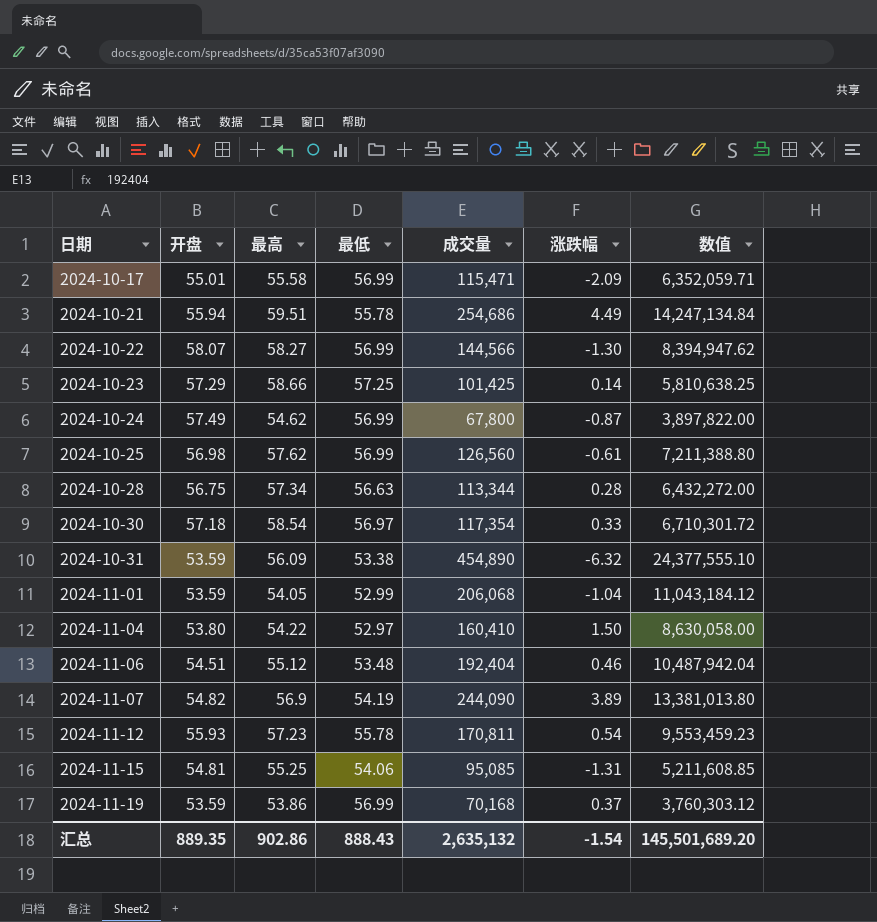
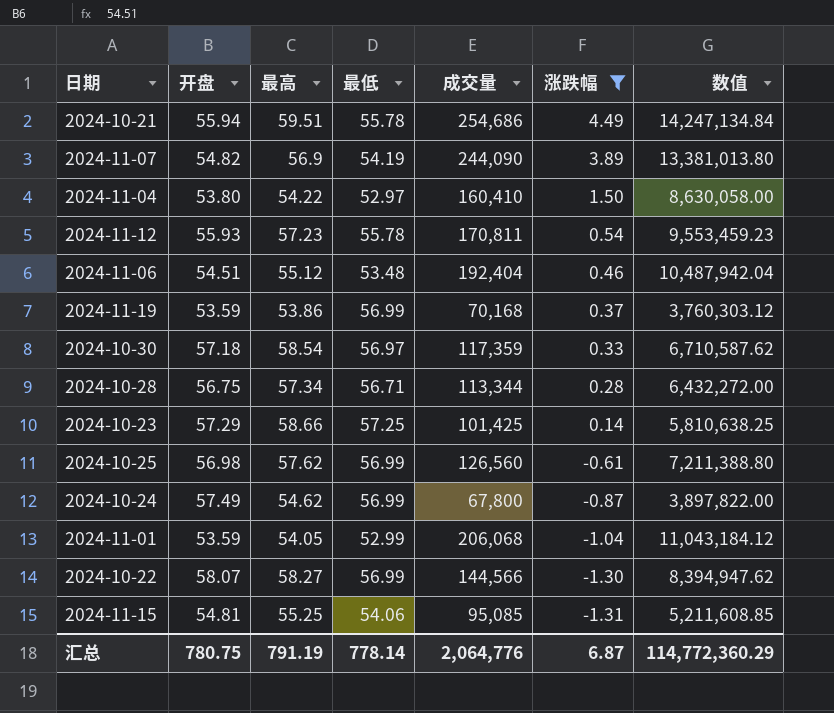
filter: none -> 涨跌幅 >= -1.31
row order: 日期 ascending -> 涨跌幅 descending
2024-10-30 | 成交量: 117,354 -> 117,359
2024-10-30 | 数值: 6,710,301.72 -> 6,710,587.62
2024-10-28 | 最低: 56.63 -> 56.71
汇总 | 开盘: 889.35 -> 780.75
汇总 | 最高: 902.86 -> 791.19
汇总 | 最低: 888.43 -> 778.14
汇总 | 成交量: 2,635,132 -> 2,064,776
汇总 | 涨跌幅: -1.54 -> 6.87
汇总 | 数值: 145,501,689.20 -> 114,772,360.29

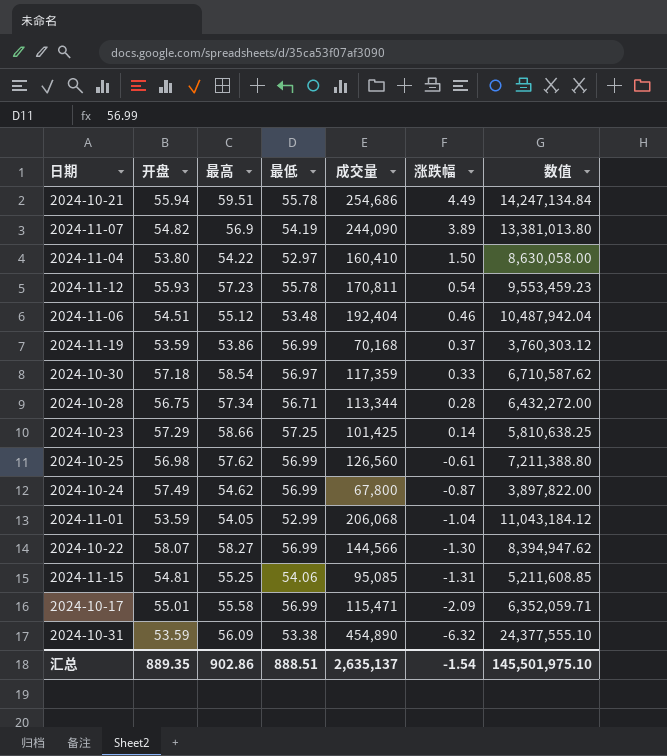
filter: 涨跌幅 >= -1.31 -> none
汇总 | 开盘: 780.75 -> 889.35
汇总 | 最高: 791.19 -> 902.86
汇总 | 最低: 778.14 -> 888.51
汇总 | 成交量: 2,064,776 -> 2,635,137
汇总 | 涨跌幅: 6.87 -> -1.54
汇总 | 数值: 114,772,360.29 -> 145,501,975.10

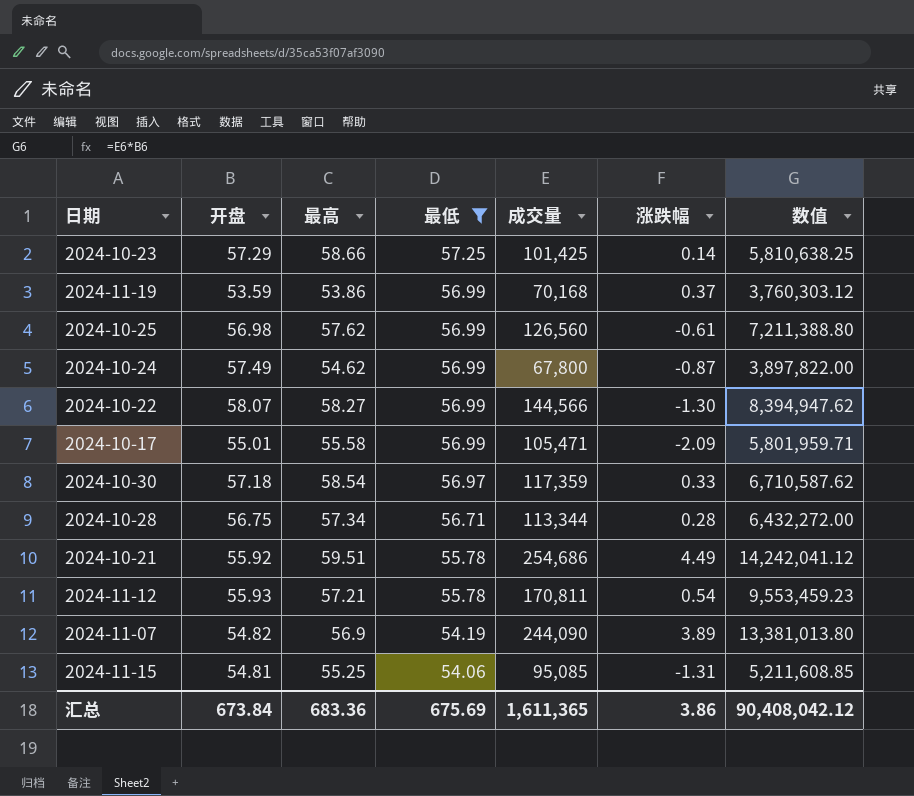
filter: none -> 最低 >= 54.06
row order: 涨跌幅 descending -> 最低 descending
2024-10-17 | 成交量: 115,471 -> 105,471
2024-10-17 | 数值: 6,352,059.71 -> 5,801,959.71
2024-10-21 | 开盘: 55.94 -> 55.92
2024-10-21 | 数值: 14,247,134.84 -> 14,242,041.12
2024-11-12 | 最高: 57.23 -> 57.21
汇总 | 开盘: 889.35 -> 673.84
汇总 | 最高: 902.86 -> 683.36
汇总 | 最低: 888.51 -> 675.69
汇总 | 成交量: 2,635,137 -> 1,611,365
汇总 | 涨跌幅: -1.54 -> 3.86
汇总 | 数值: 145,501,975.10 -> 90,408,042.12

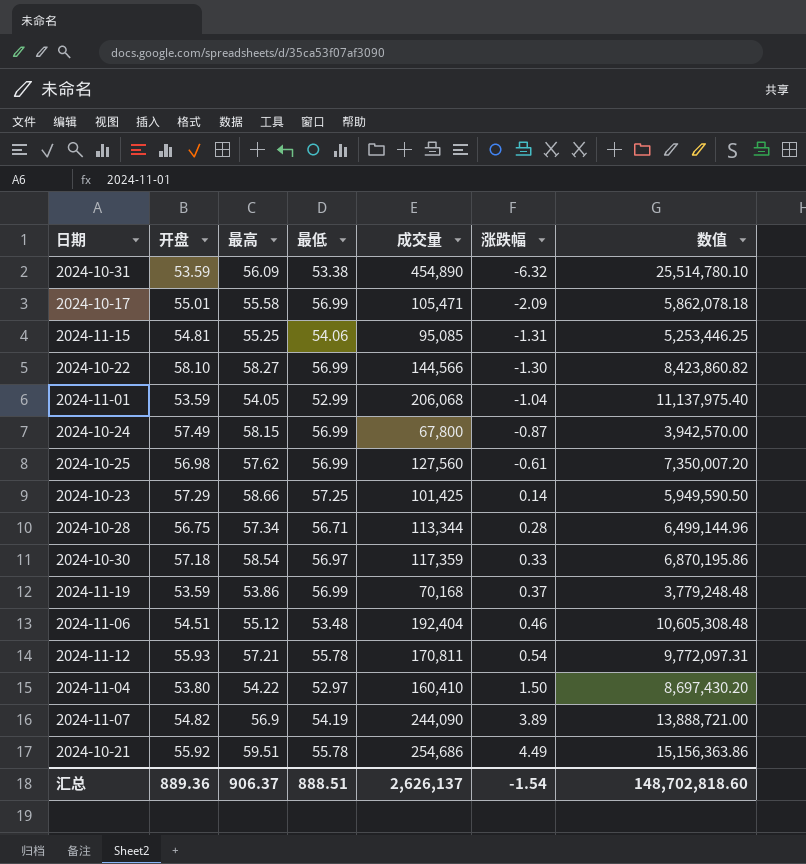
filter: 最低 >= 54.06 -> none
row order: 最低 descending -> 涨跌幅 ascending
column 数值 | formula: [开盘] * [成交量] -> [最高] * [成交量]
2024-10-22 | 开盘: 58.07 -> 58.10
2024-10-24 | 最高: 54.62 -> 58.15
2024-10-25 | 成交量: 126,560 -> 127,560
汇总 | 开盘: 673.84 -> 889.36
汇总 | 最高: 683.36 -> 906.37
汇总 | 最低: 675.69 -> 888.51
汇总 | 成交量: 1,611,365 -> 2,626,137
汇总 | 涨跌幅: 3.86 -> -1.54
汇总 | 数值: 90,408,042.12 -> 148,702,818.60

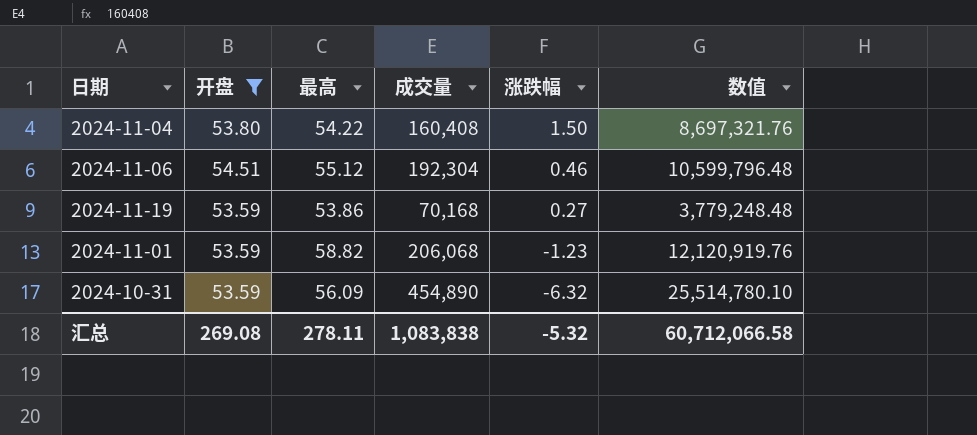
filter: none -> 开盘 <= 54.51
row order: 涨跌幅 ascending -> 涨跌幅 descending
column 最低 | position: 4 -> none
2024-11-04 | 成交量: 160,410 -> 160,408
2024-11-04 | 数值: 8,697,430.20 -> 8,697,321.76
2024-11-06 | 成交量: 192,404 -> 192,304
2024-11-06 | 数值: 10,605,308.48 -> 10,599,796.48
2024-11-19 | 涨跌幅: 0.37 -> 0.27
2024-11-01 | 最高: 54.05 -> 58.82
2024-11-01 | 涨跌幅: -1.04 -> -1.23
2024-11-01 | 数值: 11,137,975.40 -> 12,120,919.76
汇总 | 开盘: 889.36 -> 269.08
汇总 | 最高: 906.37 -> 278.11
汇总 | 成交量: 2,626,137 -> 1,083,838
汇总 | 涨跌幅: -1.54 -> -5.32
汇总 | 数值: 148,702,818.60 -> 60,712,066.58

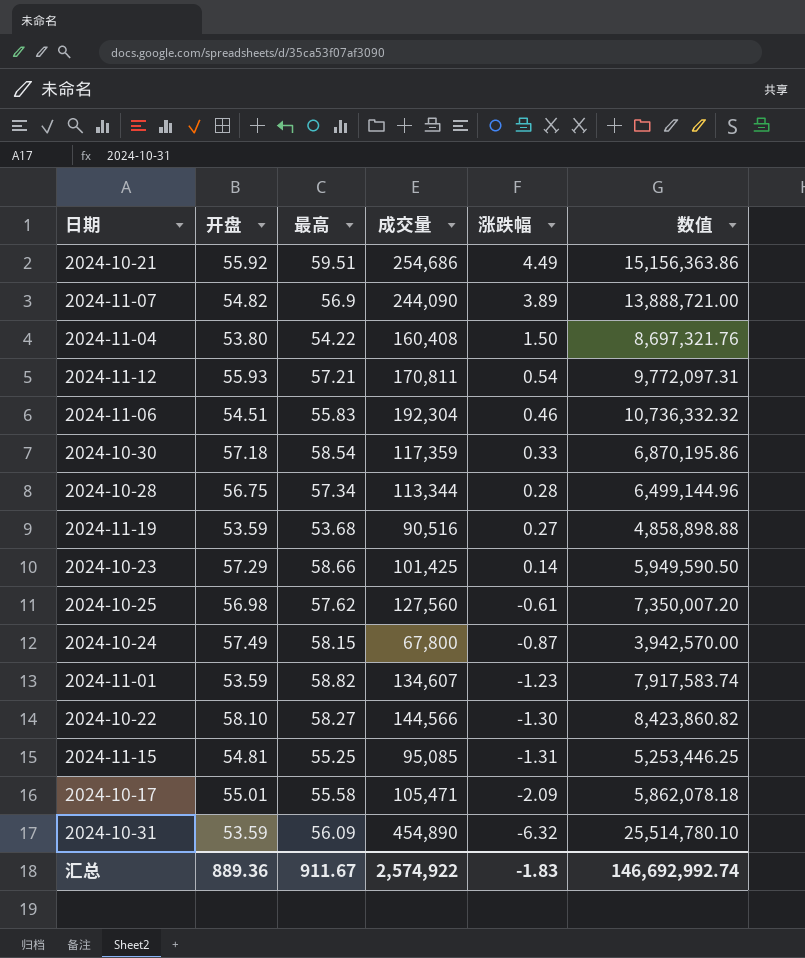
filter: 开盘 <= 54.51 -> none
2024-11-06 | 最高: 55.12 -> 55.83
2024-11-06 | 数值: 10,599,796.48 -> 10,736,332.32
2024-11-19 | 最高: 53.86 -> 53.68
2024-11-19 | 成交量: 70,168 -> 90,516
2024-11-19 | 数值: 3,779,248.48 -> 4,858,898.88
2024-11-01 | 成交量: 206,068 -> 134,607
2024-11-01 | 数值: 12,120,919.76 -> 7,917,583.74
汇总 | 开盘: 269.08 -> 889.36
汇总 | 最高: 278.11 -> 911.67
汇总 | 成交量: 1,083,838 -> 2,574,922
汇总 | 涨跌幅: -5.32 -> -1.83
汇总 | 数值: 60,712,066.58 -> 146,692,992.74

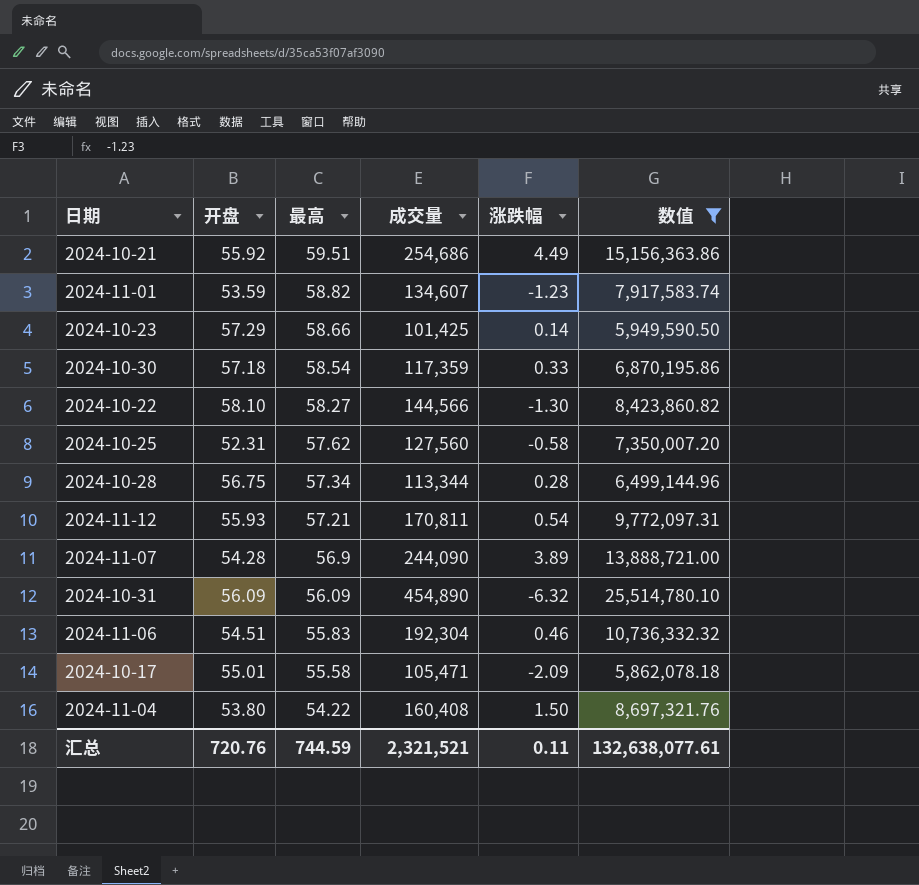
filter: none -> 数值 >= 5,862,078.18
row order: 涨跌幅 descending -> 最高 descending
2024-10-25 | 开盘: 56.98 -> 52.31
2024-10-25 | 涨跌幅: -0.61 -> -0.58
2024-11-07 | 开盘: 54.82 -> 54.28
2024-10-31 | 开盘: 53.59 -> 56.09
汇总 | 开盘: 889.36 -> 720.76
汇总 | 最高: 911.67 -> 744.59
汇总 | 成交量: 2,574,922 -> 2,321,521
汇总 | 涨跌幅: -1.83 -> 0.11
汇总 | 数值: 146,692,992.74 -> 132,638,077.61

